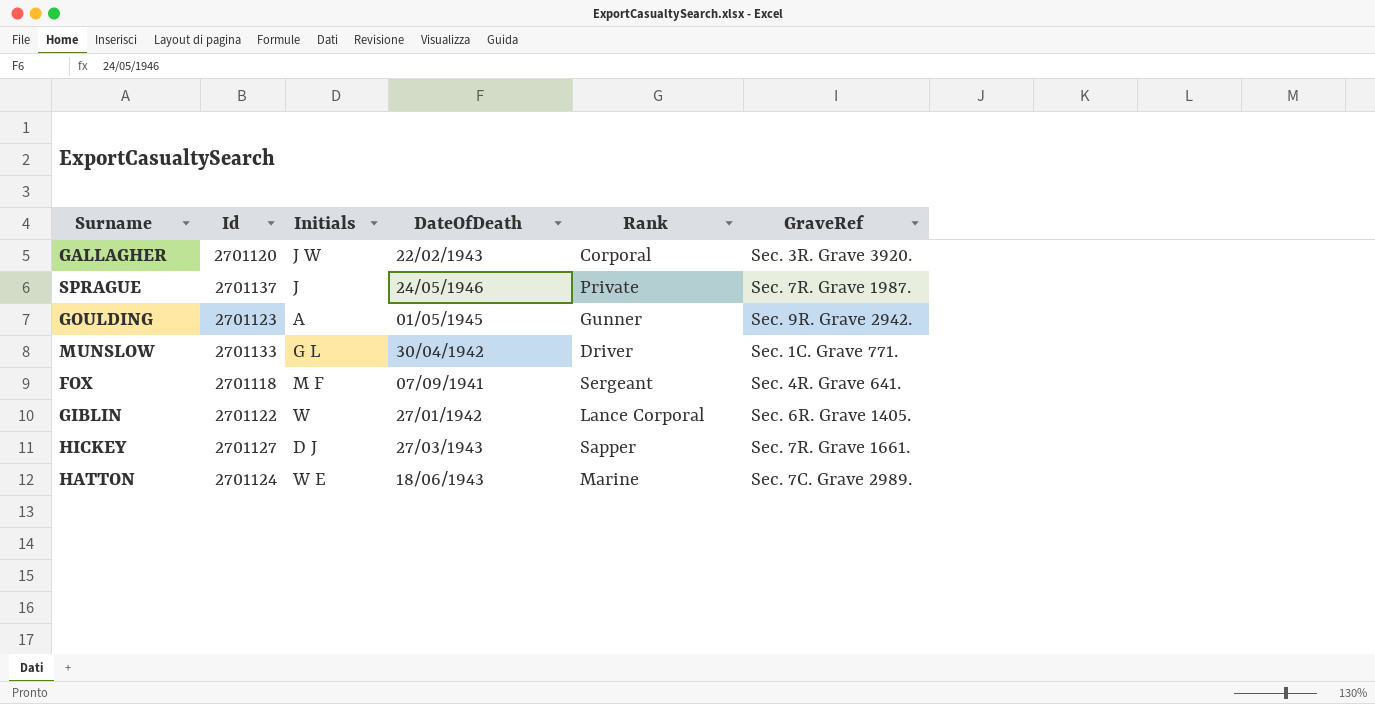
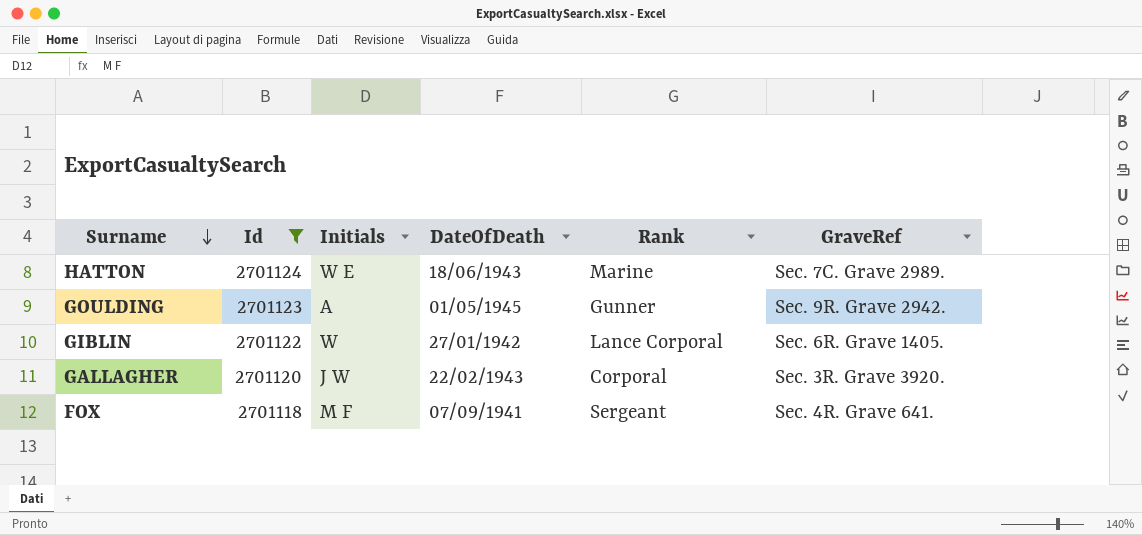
filter: none -> Id <= 2701124
row order: none -> Surname descending

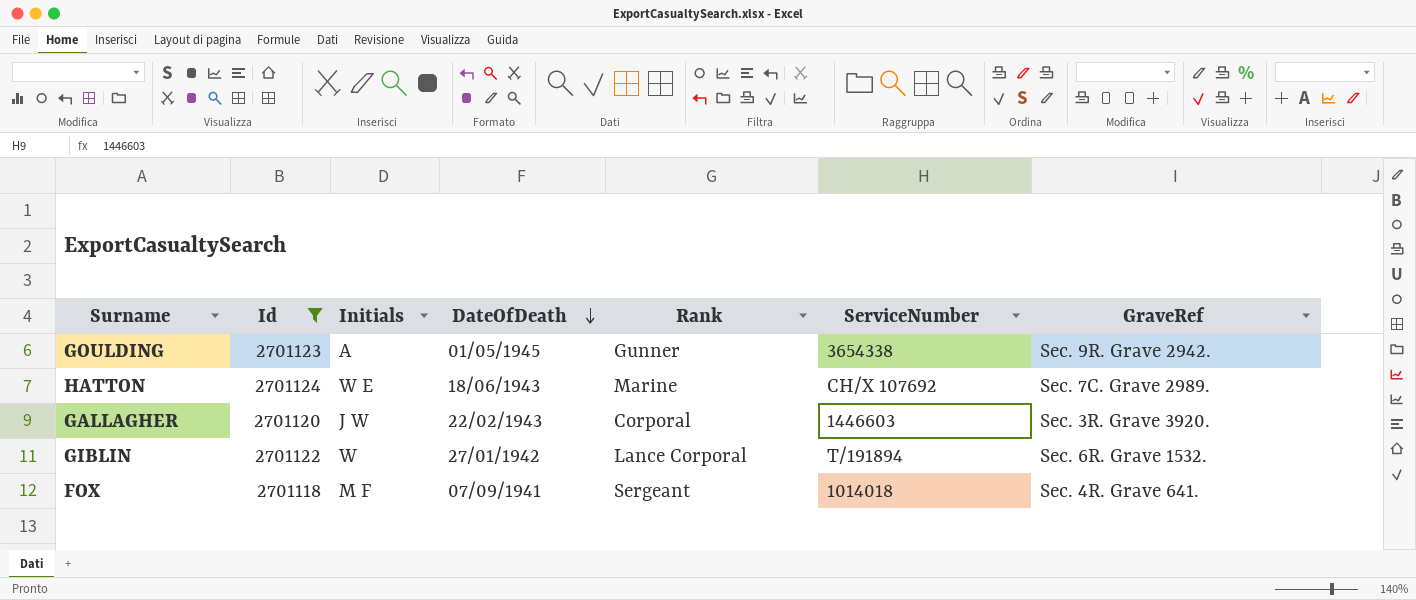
row order: Surname descending -> DateOfDeath descending
column ServiceNumber | position: none -> 6
GIBLIN | GraveRef: Sec. 6R. Grave 1405. -> Sec. 6R. Grave 1532.

